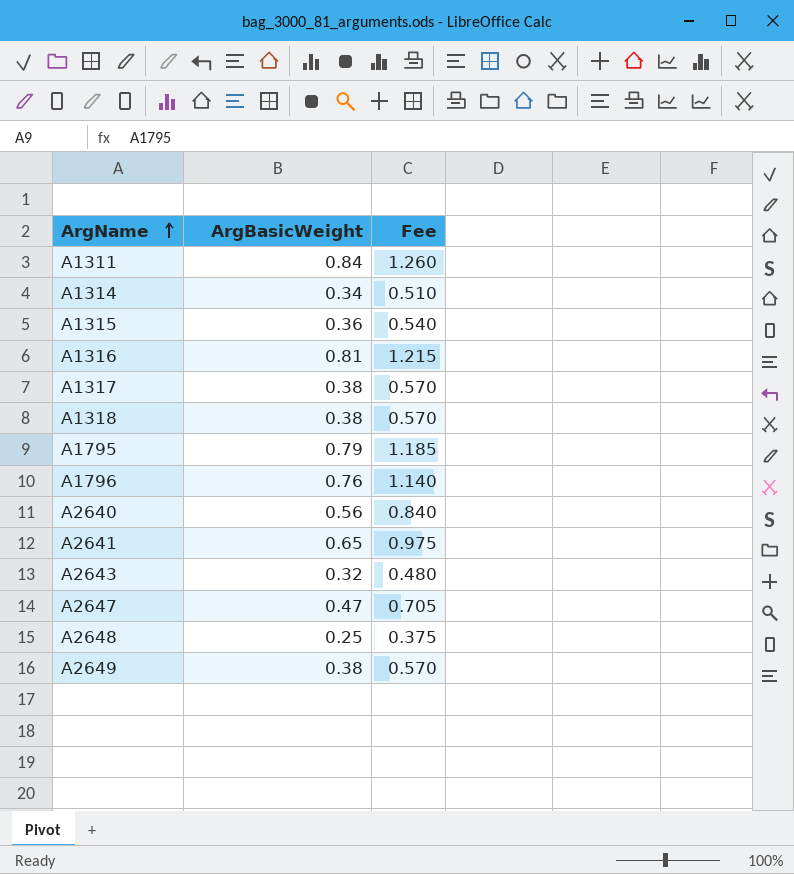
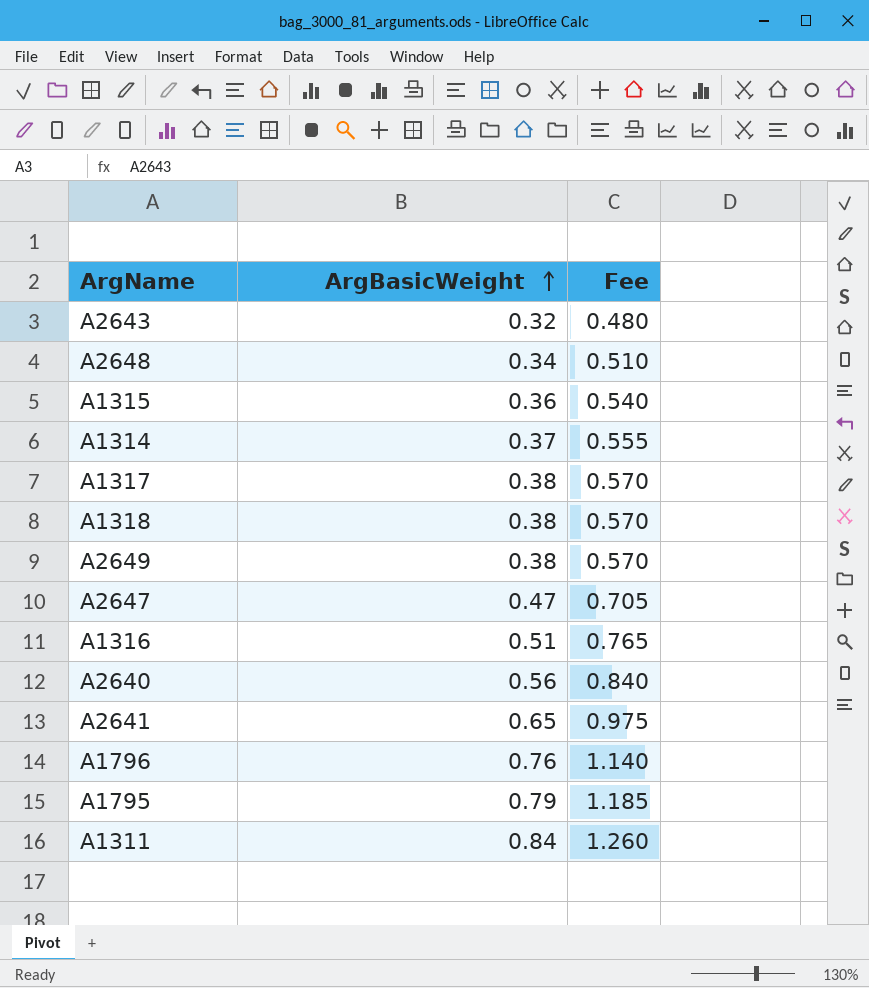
row order: ArgName ascending -> ArgBasicWeight ascending
A2648 | ArgBasicWeight: 0.25 -> 0.34
A2648 | Fee: 0.375 -> 0.510
A1314 | ArgBasicWeight: 0.34 -> 0.37
A1314 | Fee: 0.510 -> 0.555
A1316 | ArgBasicWeight: 0.81 -> 0.51
A1316 | Fee: 1.215 -> 0.765

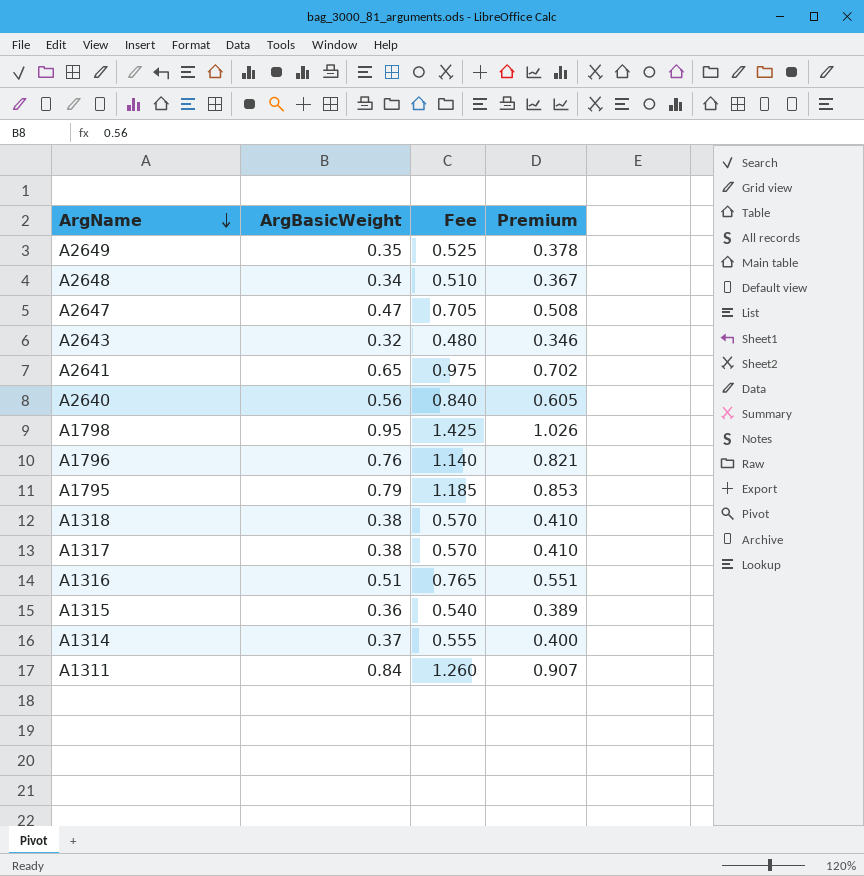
row order: ArgBasicWeight ascending -> ArgName descending
column Premium | formula: none -> [ArgBasicWeight] * 1.08
A2649 | ArgBasicWeight: 0.38 -> 0.35
A2649 | Fee: 0.570 -> 0.525
row A1798: none -> 0.95 | 1.425 | 1.026

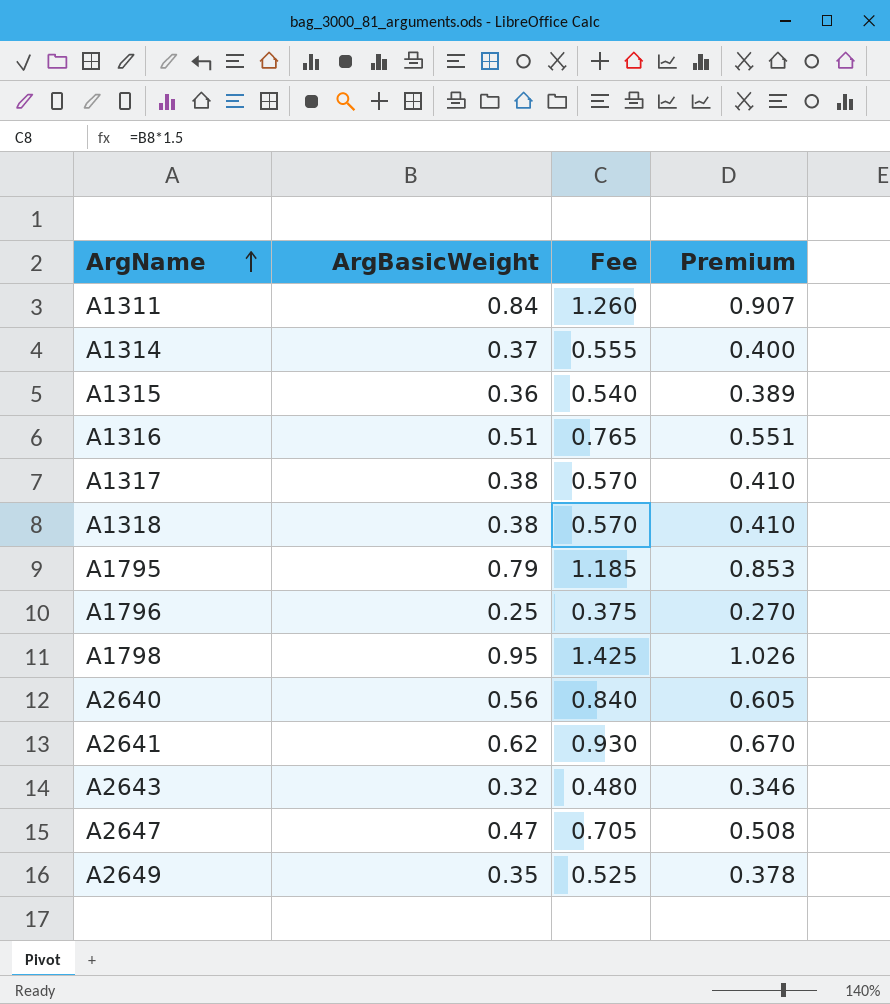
row order: ArgName descending -> ArgName ascending
row A2648: 0.34 | 0.510 | 0.367 -> none
A1796 | ArgBasicWeight: 0.76 -> 0.25
A1796 | Fee: 1.140 -> 0.375
A1796 | Premium: 0.821 -> 0.270
A2641 | ArgBasicWeight: 0.65 -> 0.62
A2641 | Fee: 0.975 -> 0.930
A2641 | Premium: 0.702 -> 0.670

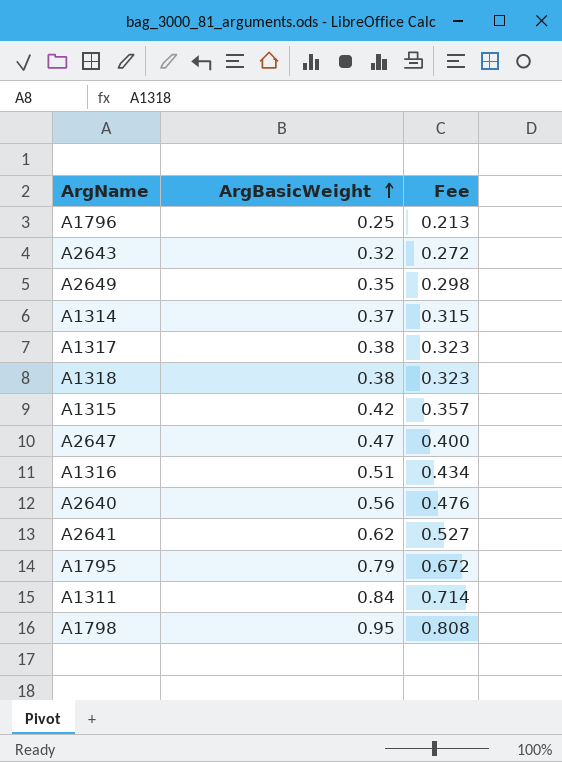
row order: ArgName ascending -> ArgBasicWeight ascending
column Premium | formula: [ArgBasicWeight] * 1.08 -> none
column Fee | formula: [ArgBasicWeight] * 1.5 -> [ArgBasicWeight] * 0.85
A1315 | ArgBasicWeight: 0.36 -> 0.42

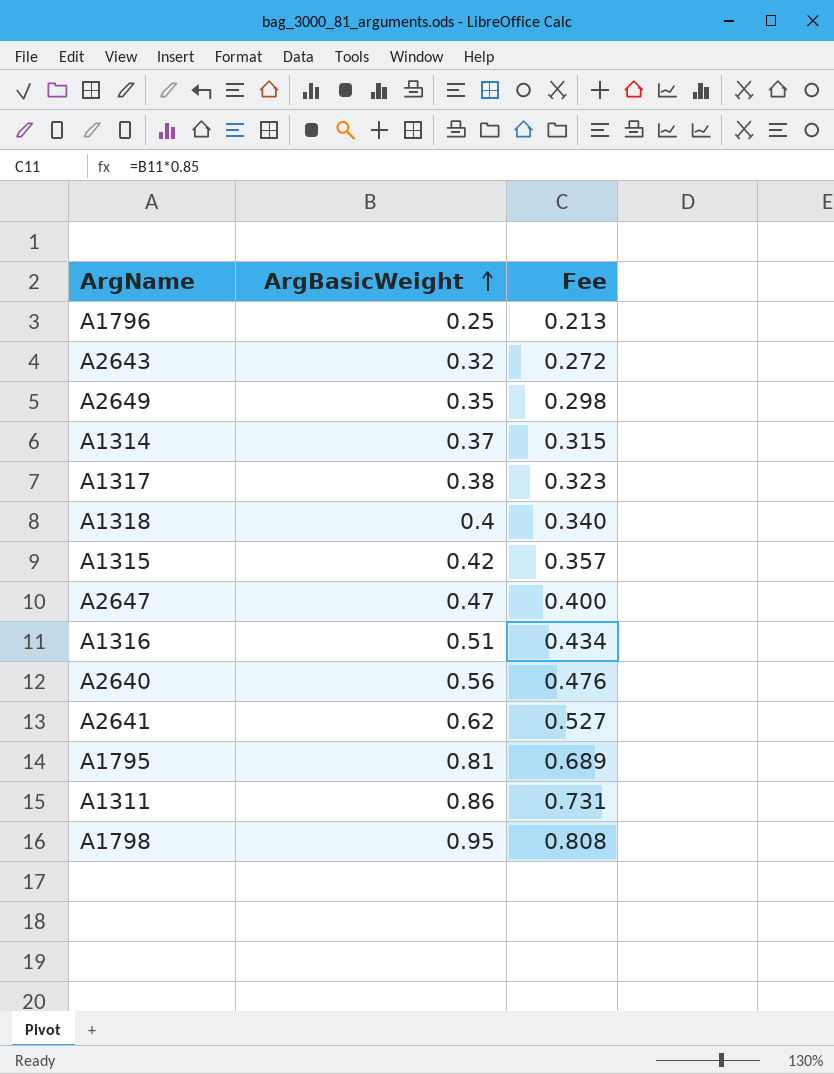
A1318 | ArgBasicWeight: 0.38 -> 0.4
A1318 | Fee: 0.323 -> 0.340
A1795 | ArgBasicWeight: 0.79 -> 0.81
A1795 | Fee: 0.672 -> 0.689
A1311 | ArgBasicWeight: 0.84 -> 0.86
A1311 | Fee: 0.714 -> 0.731

